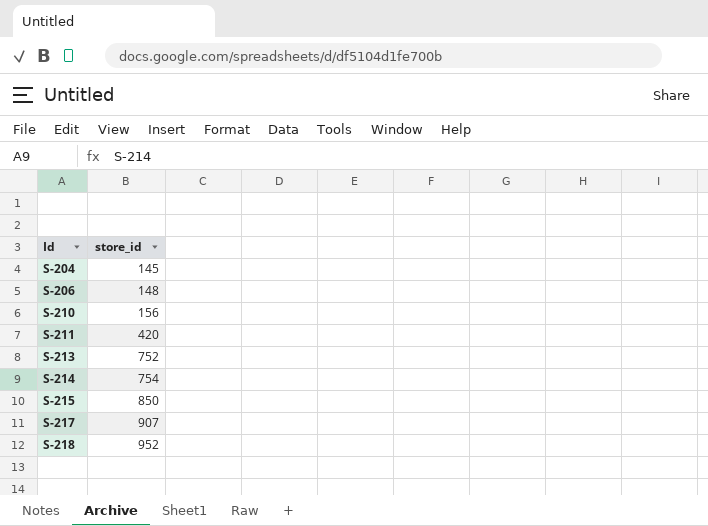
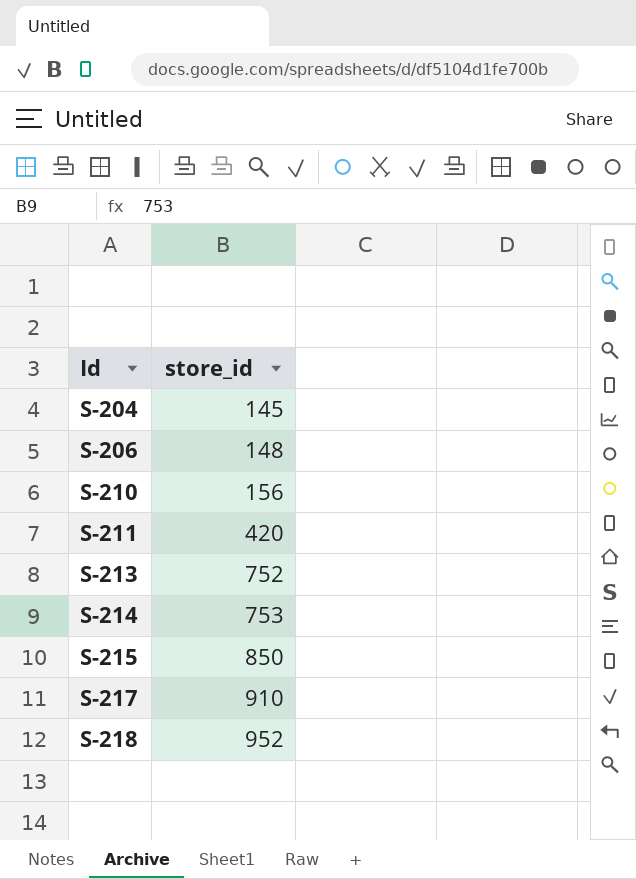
S-214 | store_id: 754 -> 753
S-217 | store_id: 907 -> 910

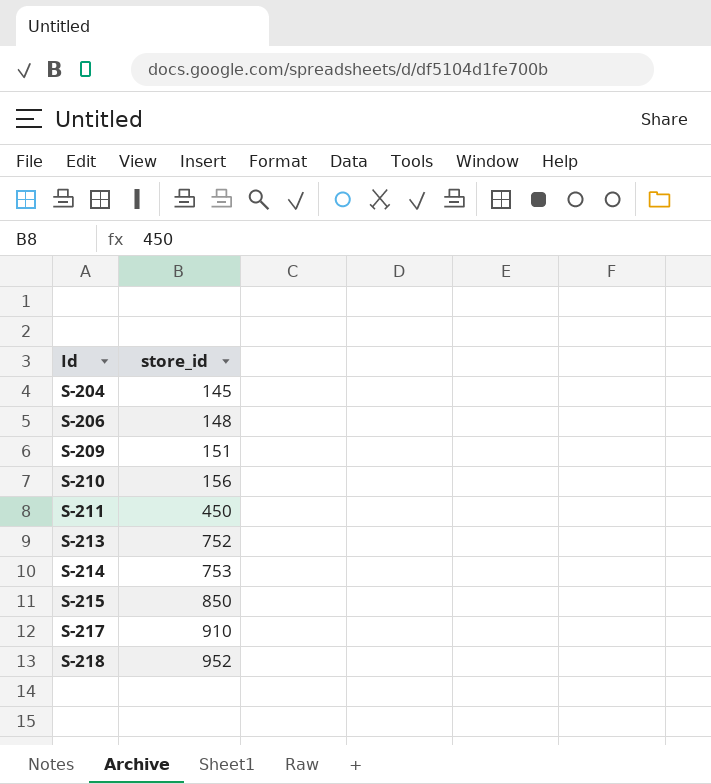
row S-209: none -> 151
S-211 | store_id: 420 -> 450

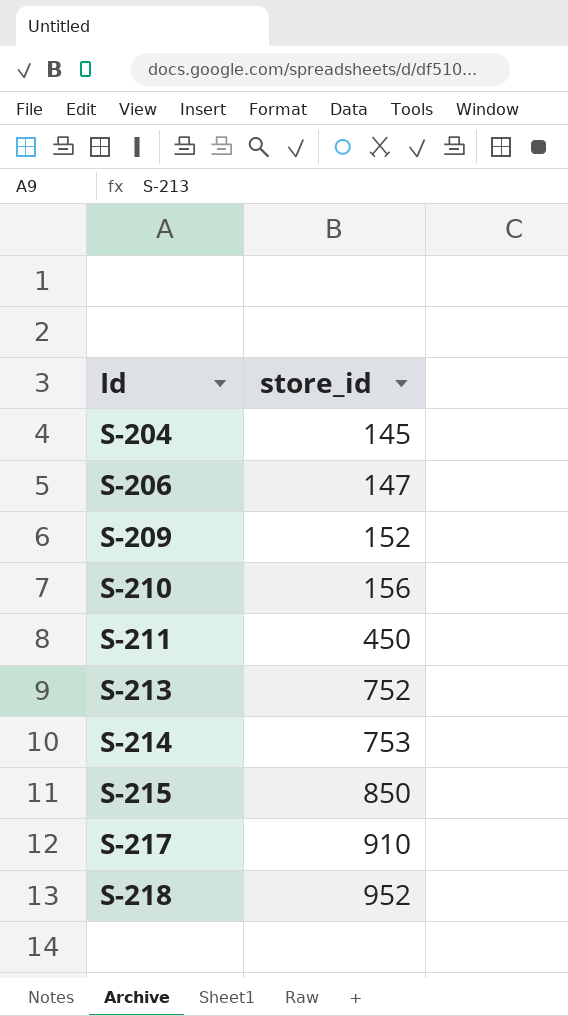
S-206 | store_id: 148 -> 147
S-209 | store_id: 151 -> 152

